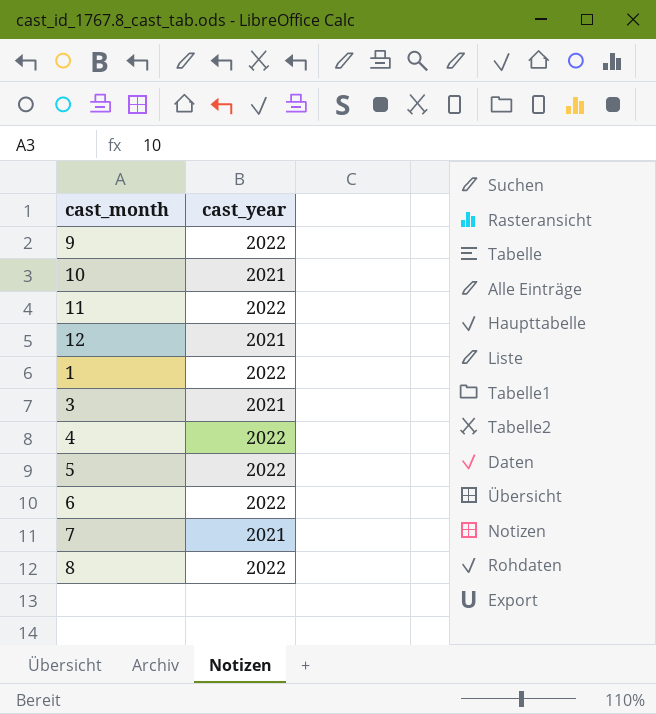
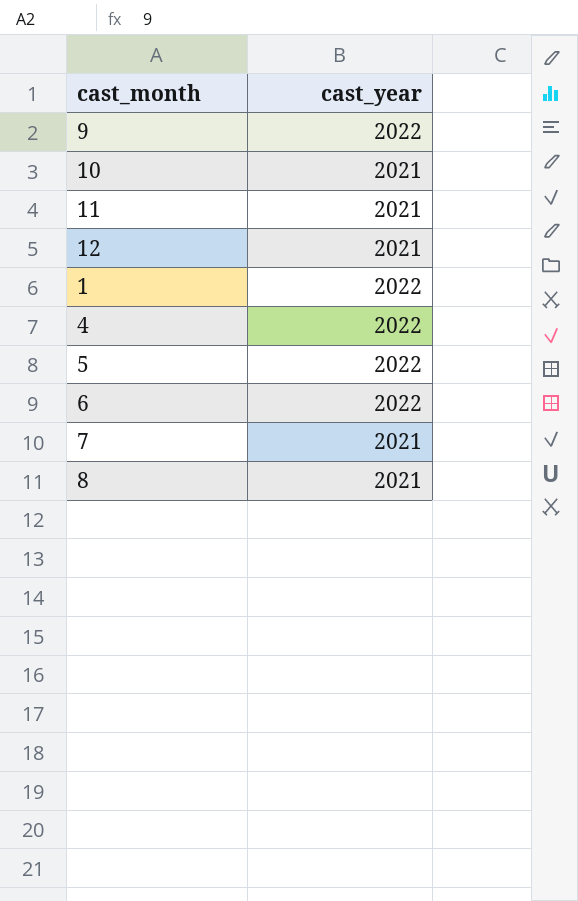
row 3: 2021 -> none
11 | cast_year: 2022 -> 2021
8 | cast_year: 2022 -> 2021

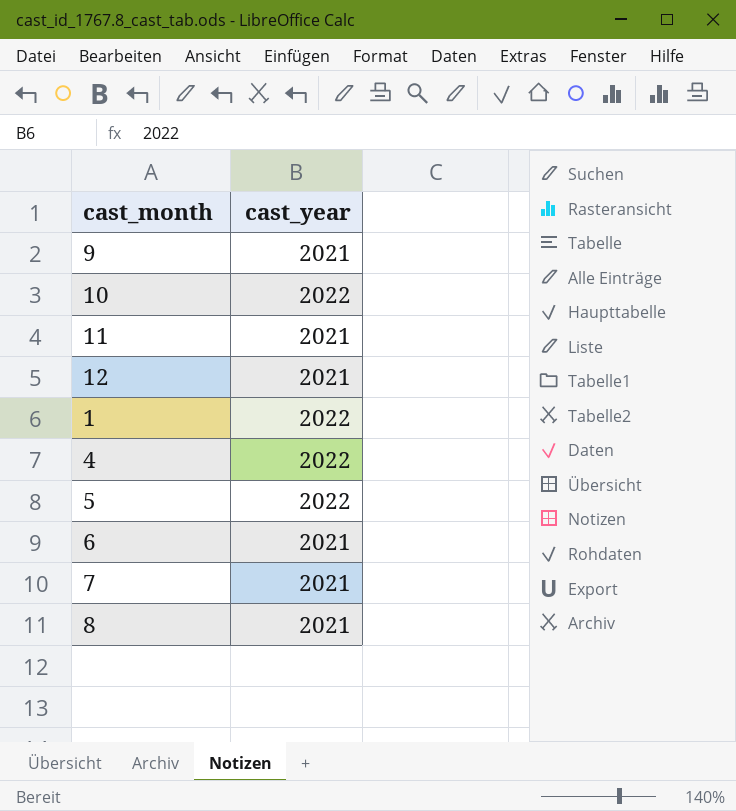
9 | cast_year: 2022 -> 2021
10 | cast_year: 2021 -> 2022
6 | cast_year: 2022 -> 2021

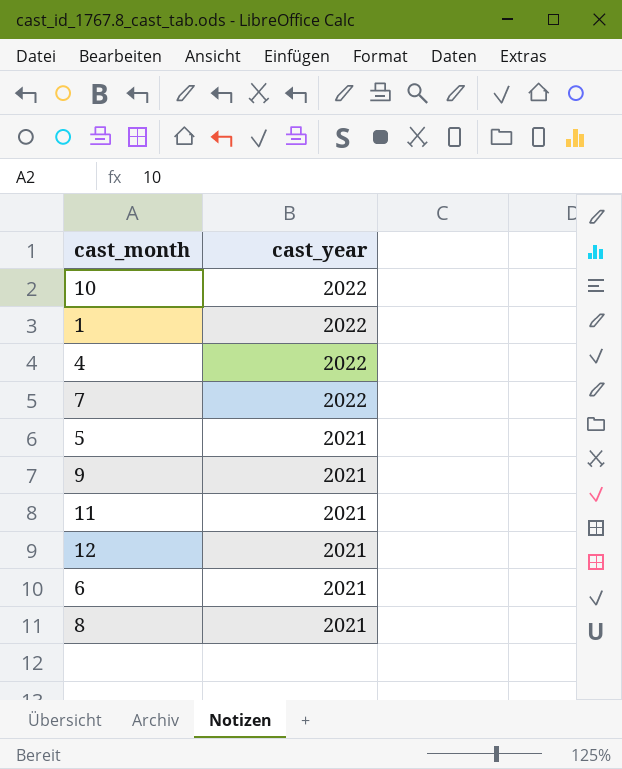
row order: none -> cast_year descending
7 | cast_year: 2021 -> 2022
5 | cast_year: 2022 -> 2021

